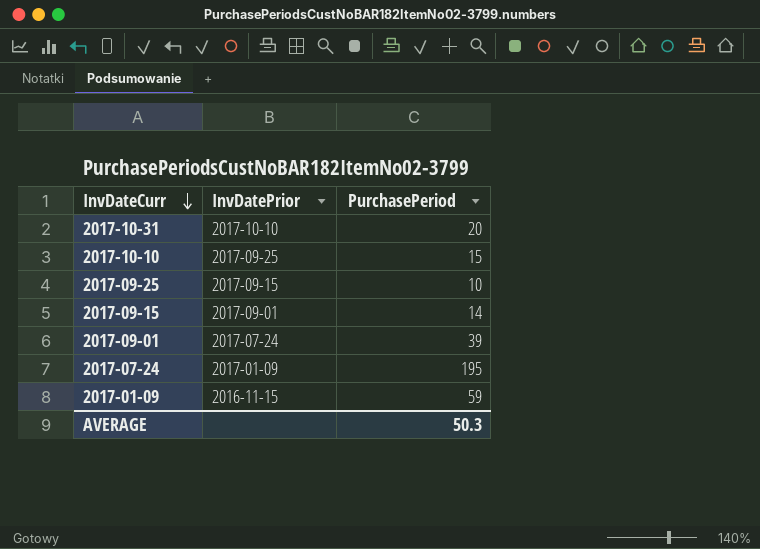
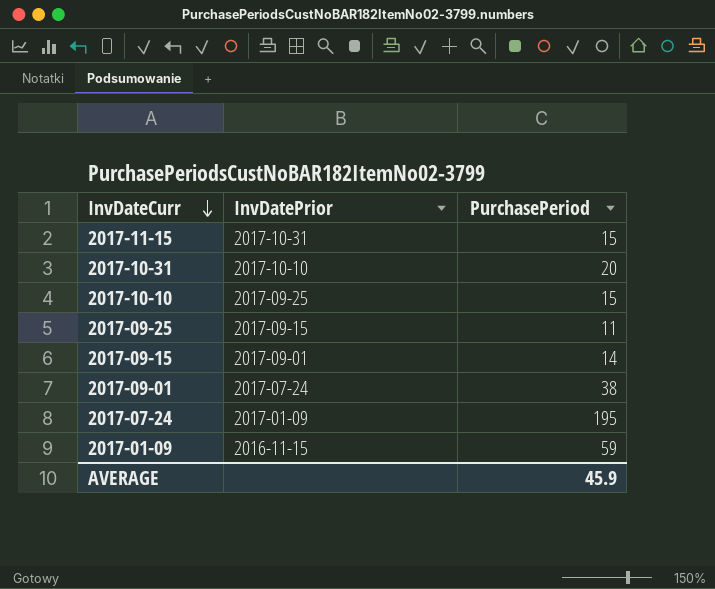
row 2017-11-15: none -> 2017-10-31 | 15
2017-09-25 | PurchasePeriod: 10 -> 11
2017-09-01 | PurchasePeriod: 39 -> 38
AVERAGE | PurchasePeriod: 50.3 -> 45.9

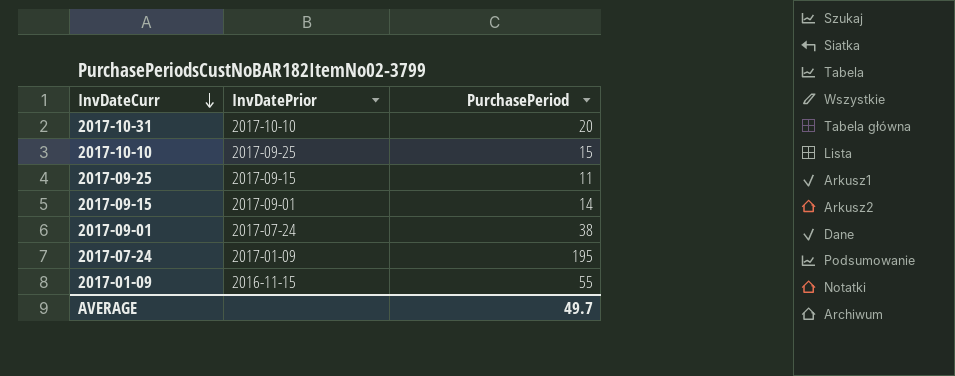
row 2017-11-15: 2017-10-31 | 15 -> none
2017-01-09 | PurchasePeriod: 59 -> 55
AVERAGE | PurchasePeriod: 45.9 -> 49.7

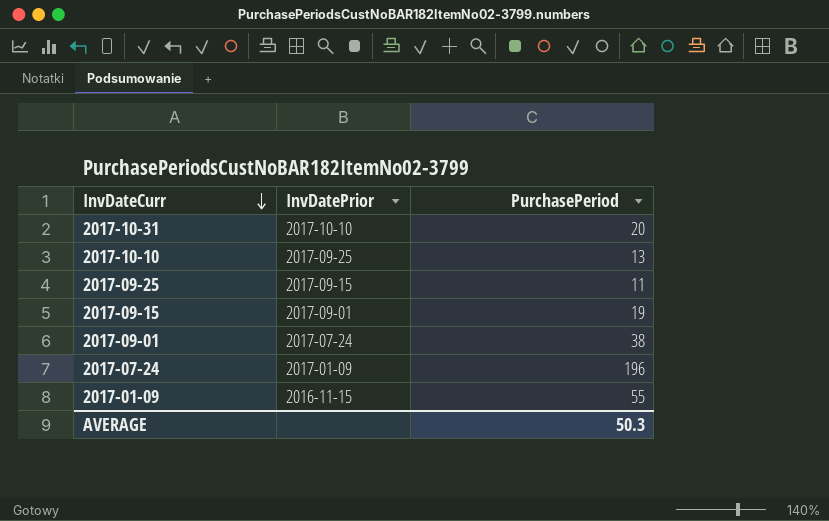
2017-10-10 | PurchasePeriod: 15 -> 13
2017-09-15 | PurchasePeriod: 14 -> 19
2017-07-24 | PurchasePeriod: 195 -> 196
AVERAGE | PurchasePeriod: 49.7 -> 50.3

